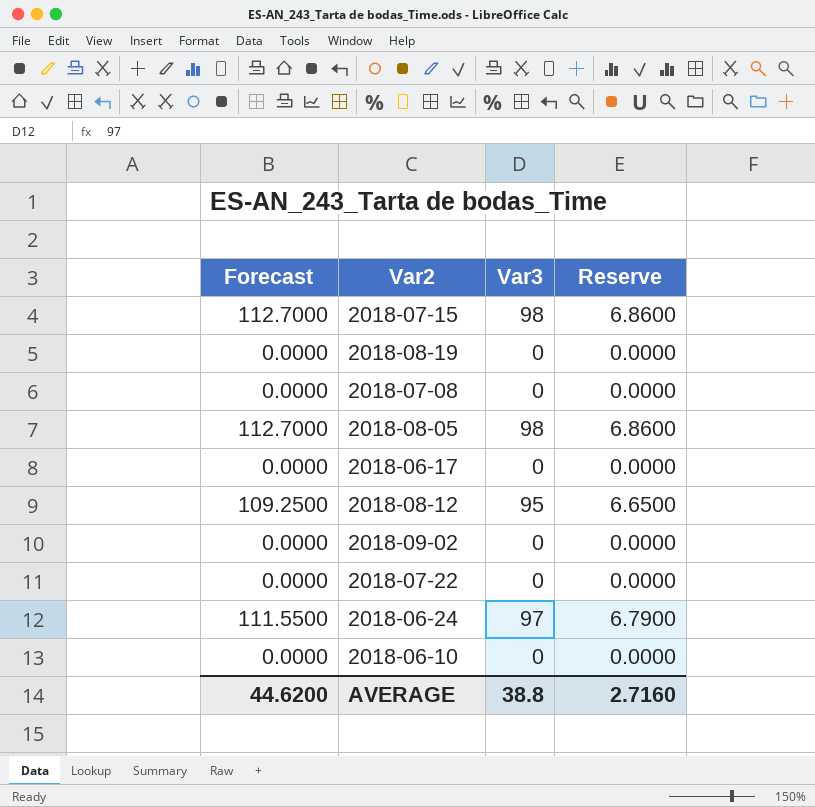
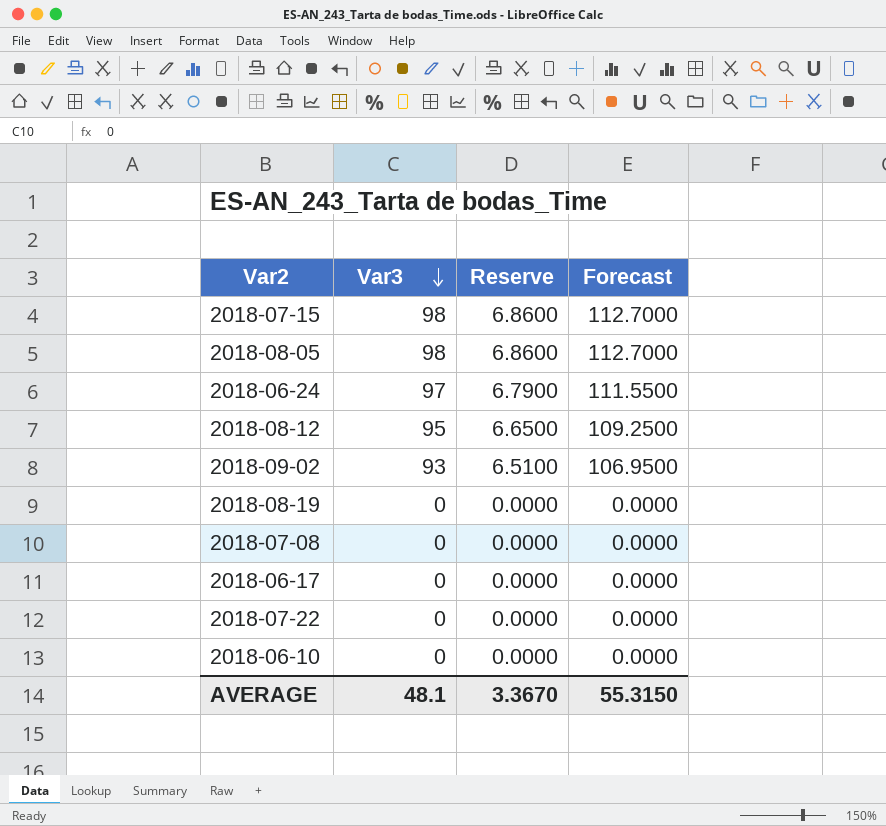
row order: none -> Var3 descending
column Forecast | position: 1 -> 4
2018-09-02 | Var3: 0 -> 93
2018-09-02 | Reserve: 0.0000 -> 6.5100
2018-09-02 | Forecast: 0.0000 -> 106.9500
AVERAGE | Var3: 38.8 -> 48.1
AVERAGE | Reserve: 2.7160 -> 3.3670
AVERAGE | Forecast: 44.6200 -> 55.3150

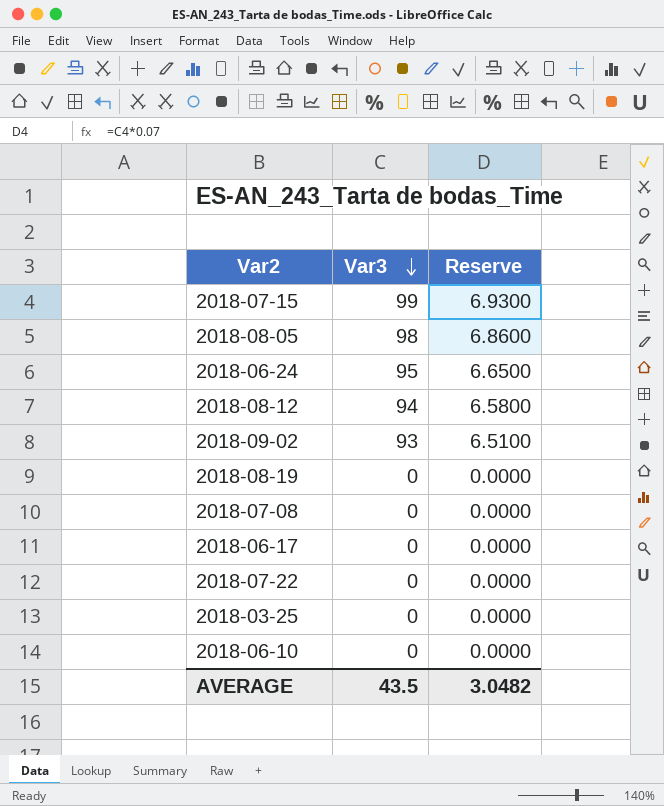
column Forecast | formula: [Var3] * 1.15 -> none
2018-07-15 | Var3: 98 -> 99
2018-07-15 | Reserve: 6.8600 -> 6.9300
2018-06-24 | Var3: 97 -> 95
2018-06-24 | Reserve: 6.7900 -> 6.6500
2018-08-12 | Var3: 95 -> 94
2018-08-12 | Reserve: 6.6500 -> 6.5800
row 2018-03-25: none -> 0 | 0.0000
AVERAGE | Var3: 48.1 -> 43.5
AVERAGE | Reserve: 3.3670 -> 3.0482

